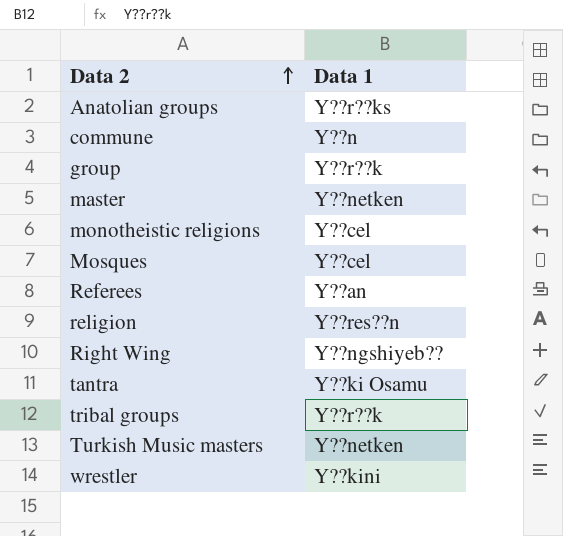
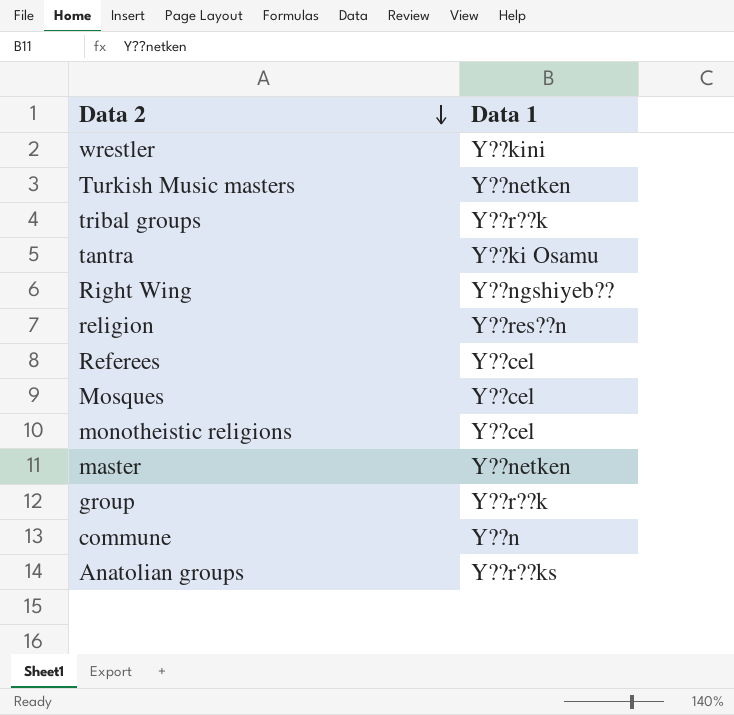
row order: Data 2 ascending -> Data 2 descending
Referees | Data 1: Y??an -> Y??cel

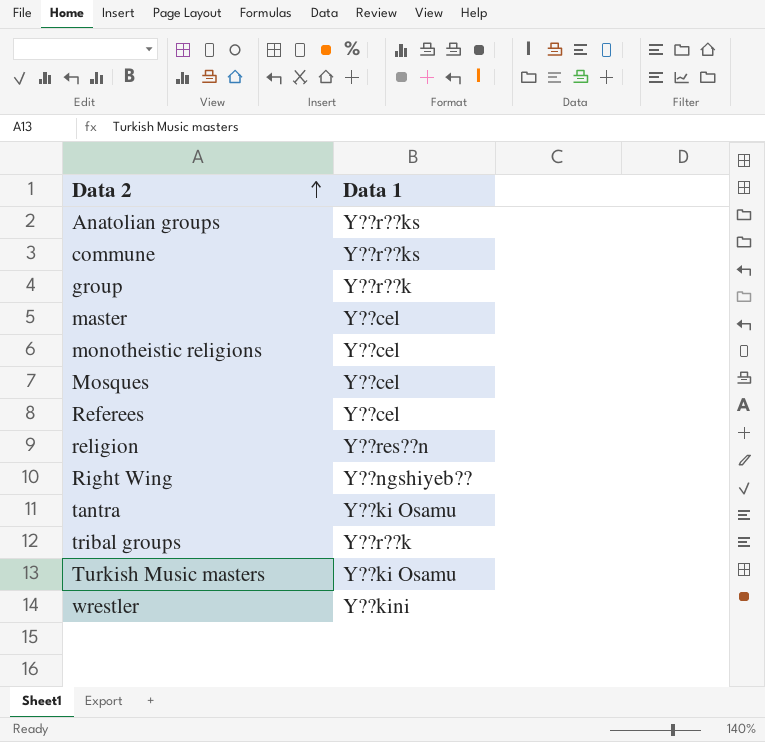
row order: Data 2 descending -> Data 2 ascending
commune | Data 1: Y??n -> Y??r??ks
master | Data 1: Y??netken -> Y??cel
Turkish Music masters | Data 1: Y??netken -> Y??ki Osamu

